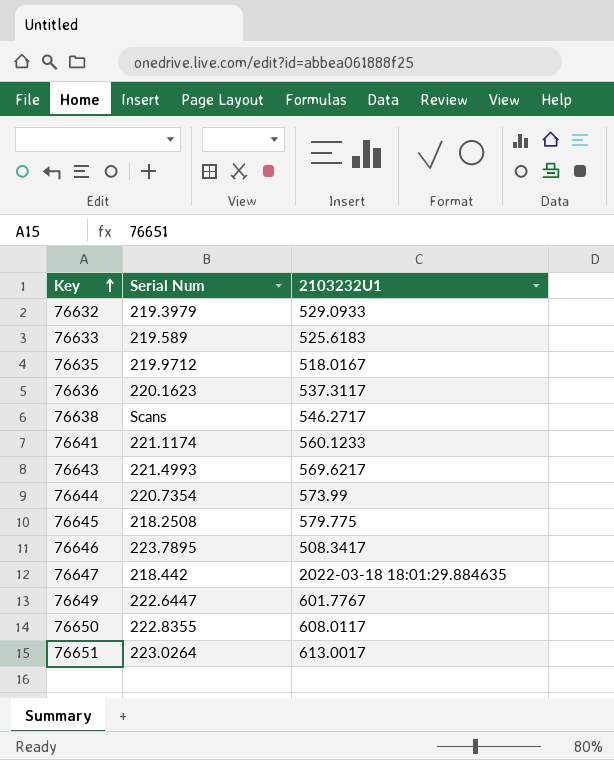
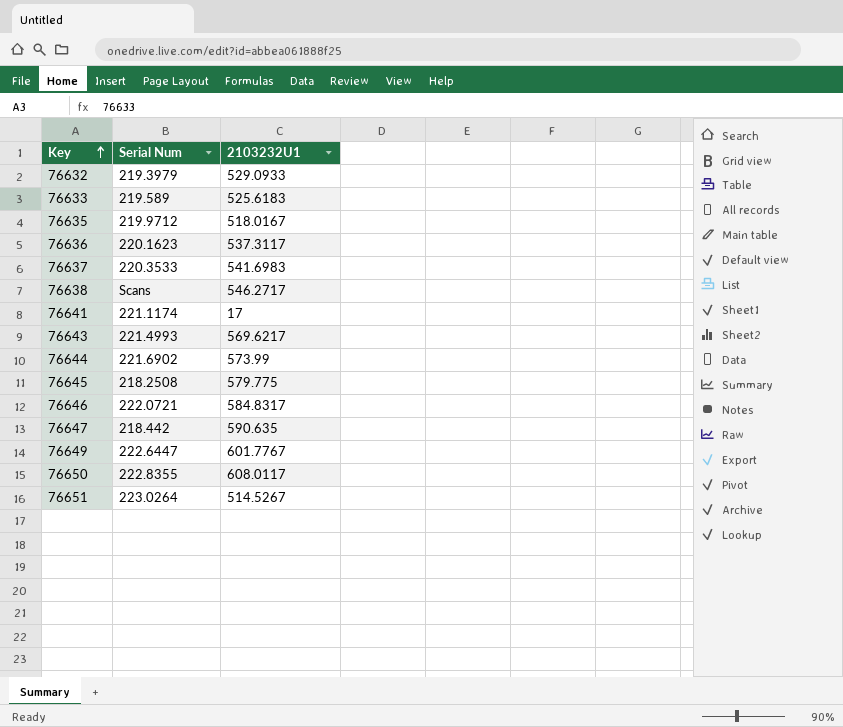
row 76637: none -> 220.3533 | 541.6983
76641 | 2103232U1: 560.1233 -> 17
76644 | Serial Num: 220.7354 -> 221.6902
76646 | Serial Num: 223.7895 -> 222.0721
76646 | 2103232U1: 508.3417 -> 584.8317
76647 | 2103232U1: 2022-03-18 18:01:29.884635 -> 590.635
76651 | 2103232U1: 613.0017 -> 514.5267

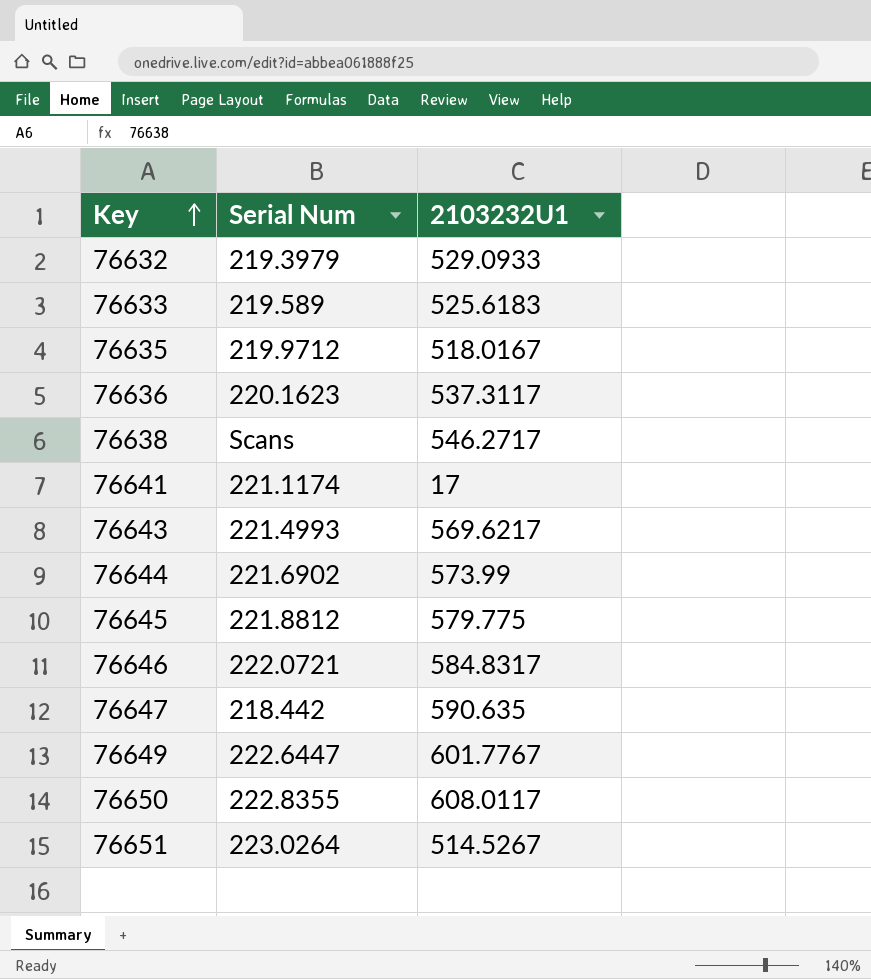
row 76637: 220.3533 | 541.6983 -> none
76645 | Serial Num: 218.2508 -> 221.8812

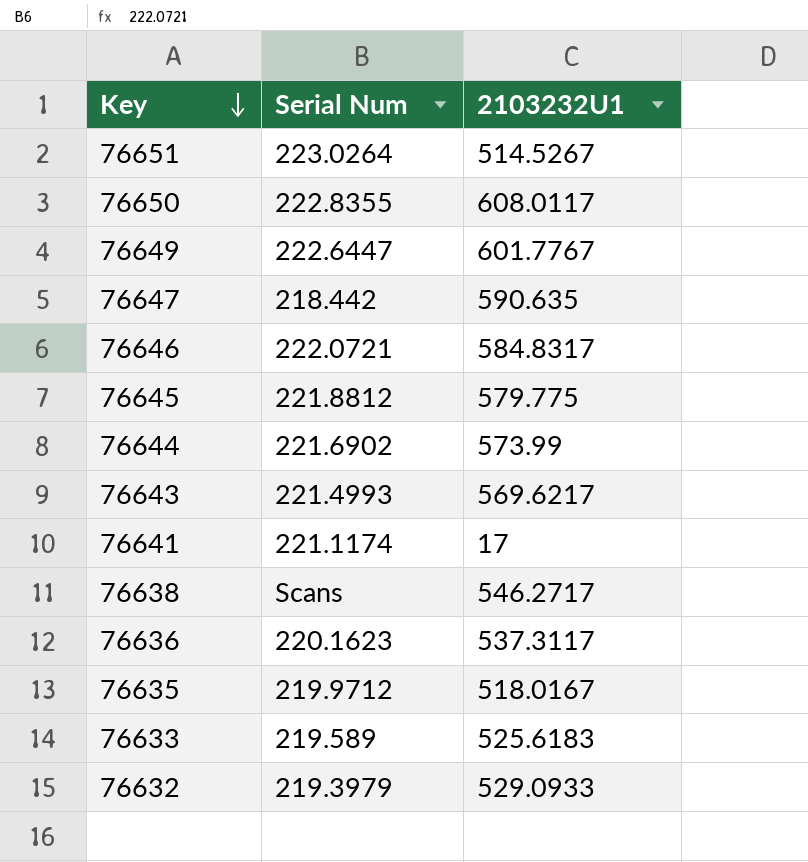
row order: Key ascending -> Key descending

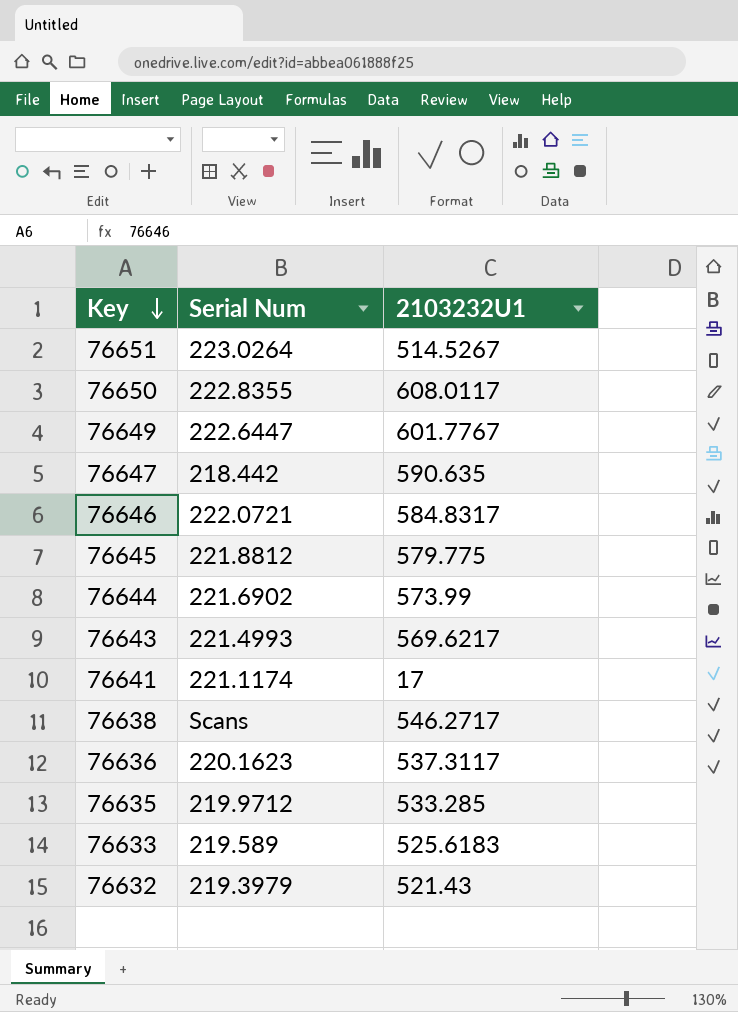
76635 | 2103232U1: 518.0167 -> 533.285
76632 | 2103232U1: 529.0933 -> 521.43

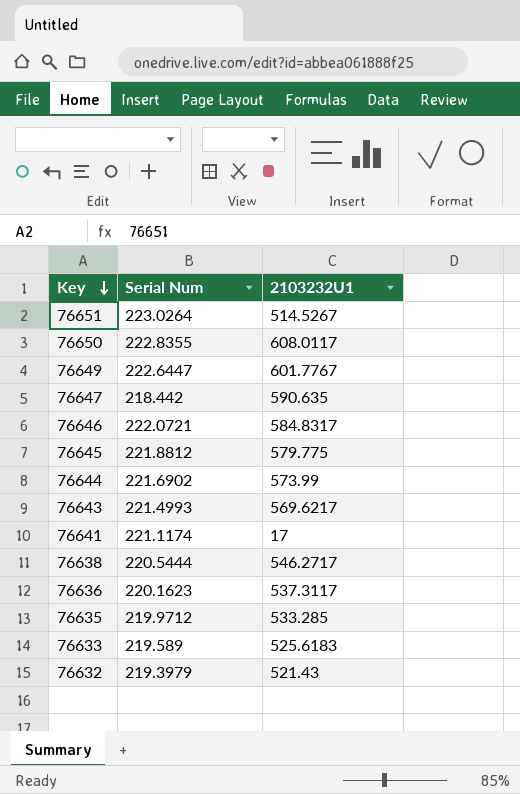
76638 | Serial Num: Scans -> 220.5444

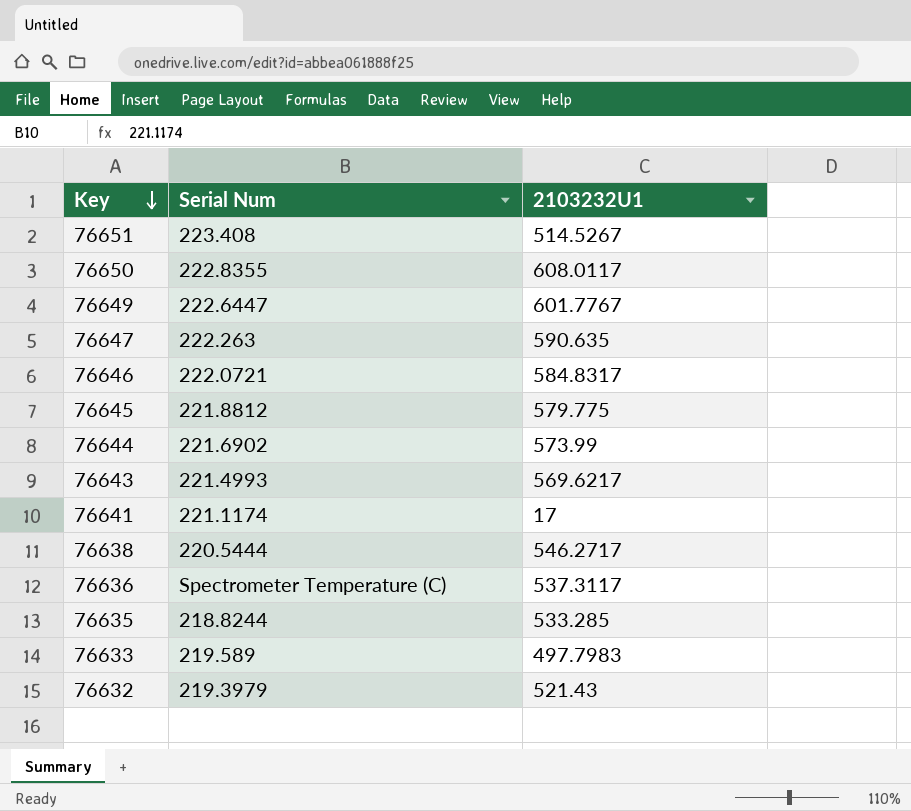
76651 | Serial Num: 223.0264 -> 223.408
76647 | Serial Num: 218.442 -> 222.263
76636 | Serial Num: 220.1623 -> Spectrometer Temperature (C)
76635 | Serial Num: 219.9712 -> 218.8244
76633 | 2103232U1: 525.6183 -> 497.7983

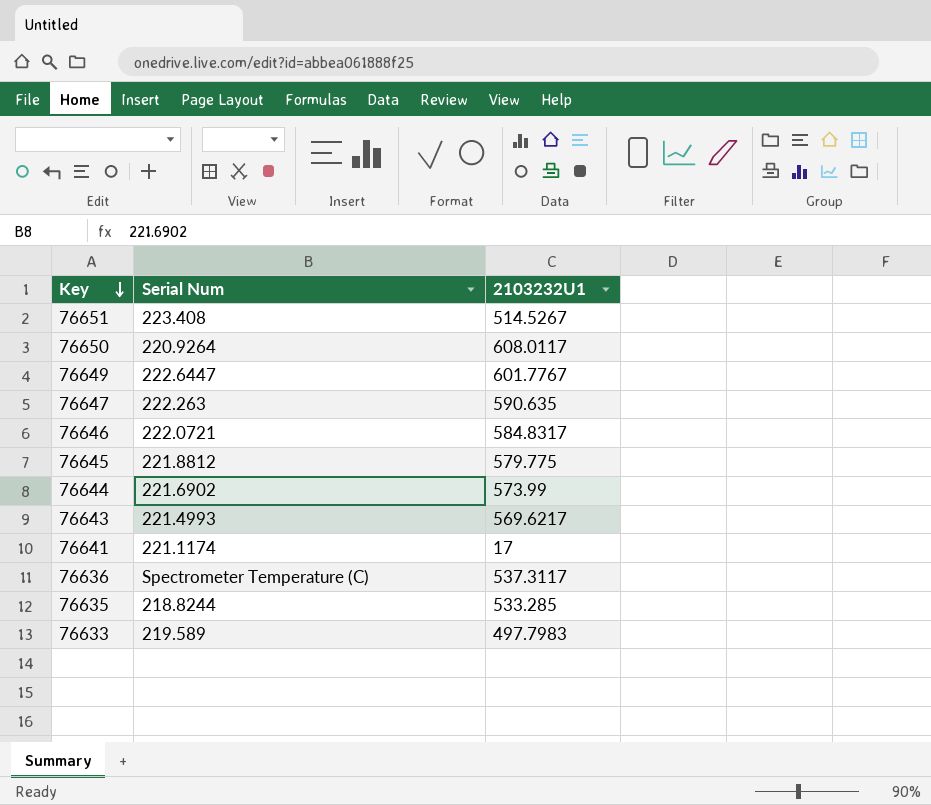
row 76638: 220.5444 | 546.2717 -> none
row 76632: 219.3979 | 521.43 -> none
76650 | Serial Num: 222.8355 -> 220.9264

